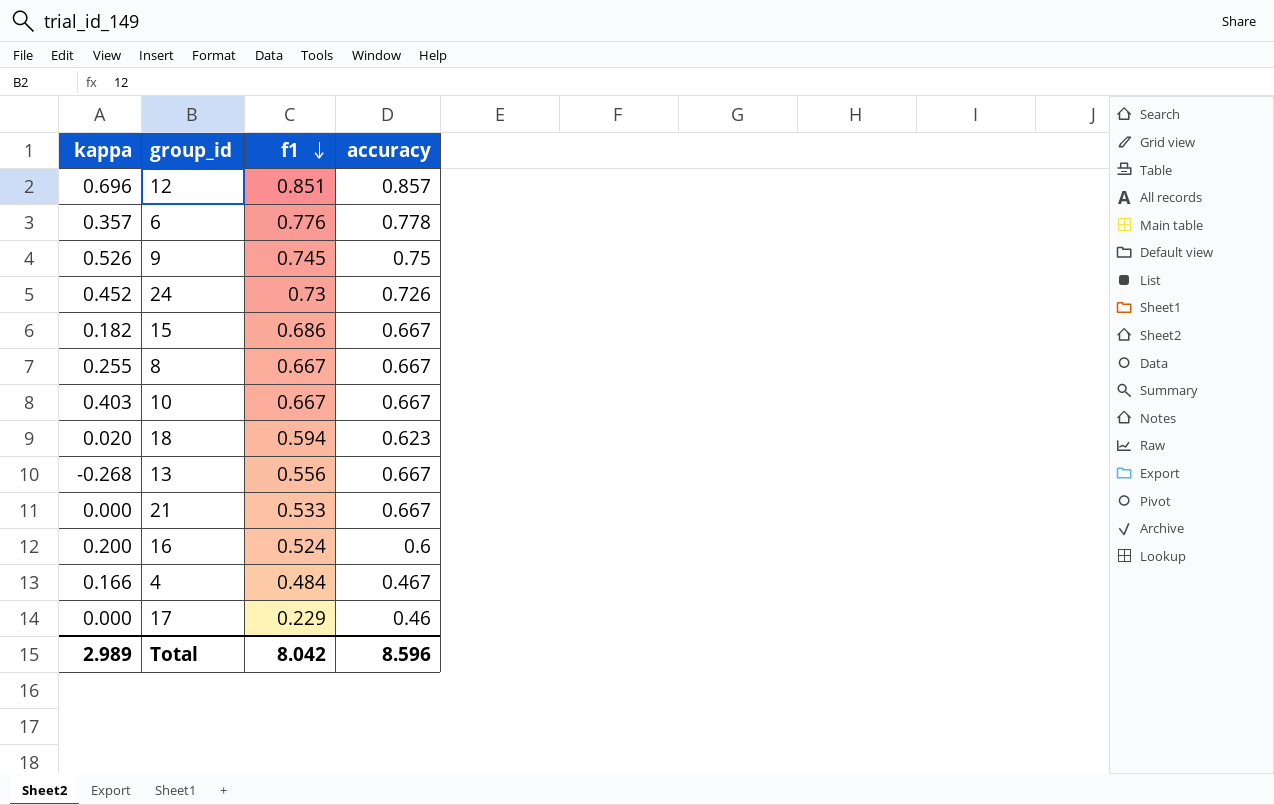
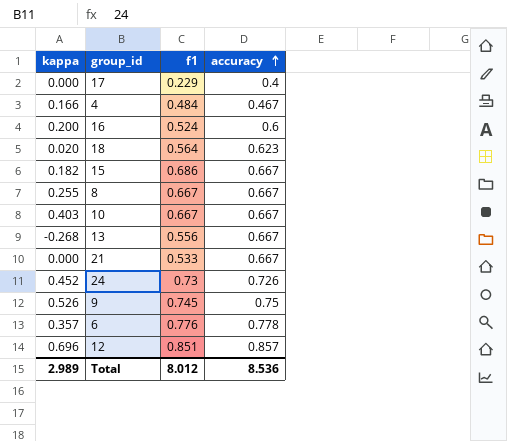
row order: f1 descending -> accuracy ascending
17 | accuracy: 0.46 -> 0.4
18 | f1: 0.594 -> 0.564
Total | f1: 8.042 -> 8.012
Total | accuracy: 8.596 -> 8.536

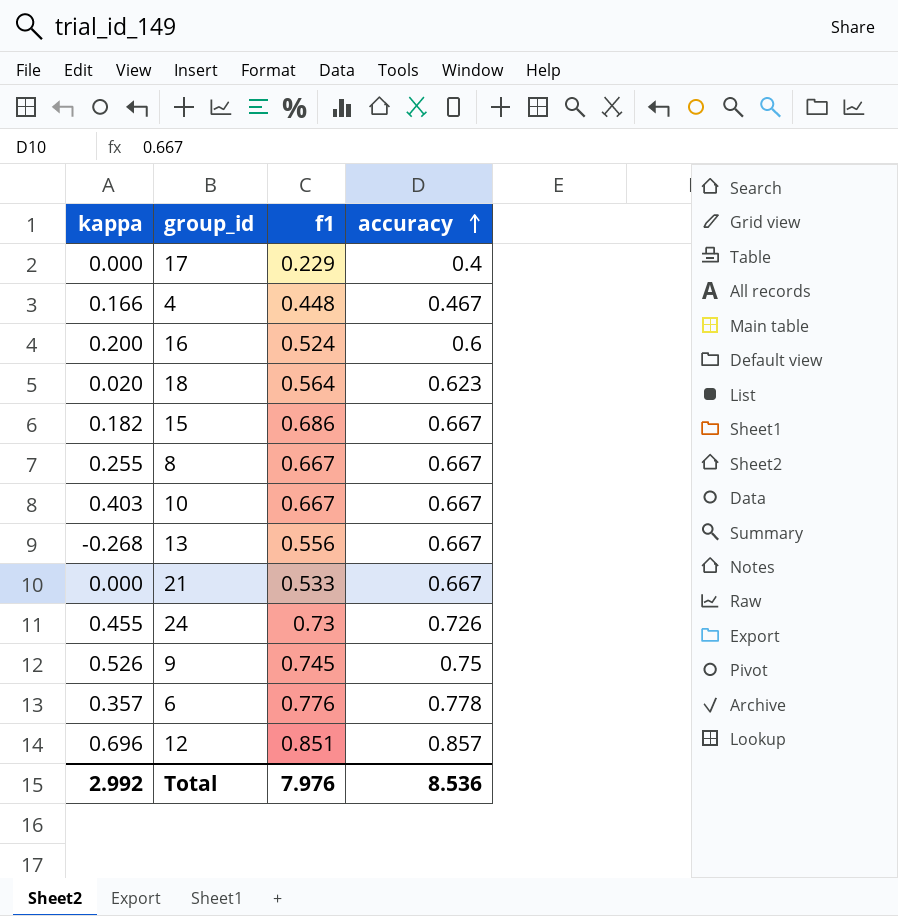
4 | f1: 0.484 -> 0.448
24 | kappa: 0.452 -> 0.455
Total | kappa: 2.989 -> 2.992
Total | f1: 8.012 -> 7.976

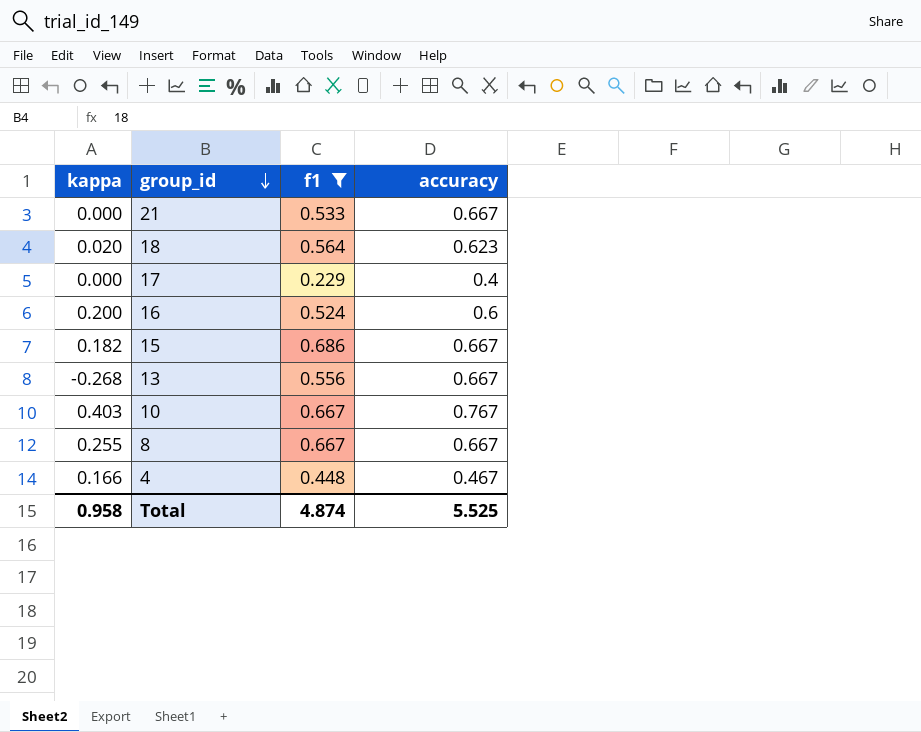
filter: none -> f1 <= 0.686
row order: accuracy ascending -> group_id descending
10 | accuracy: 0.667 -> 0.767
Total | kappa: 2.992 -> 0.958
Total | f1: 7.976 -> 4.874
Total | accuracy: 8.536 -> 5.525

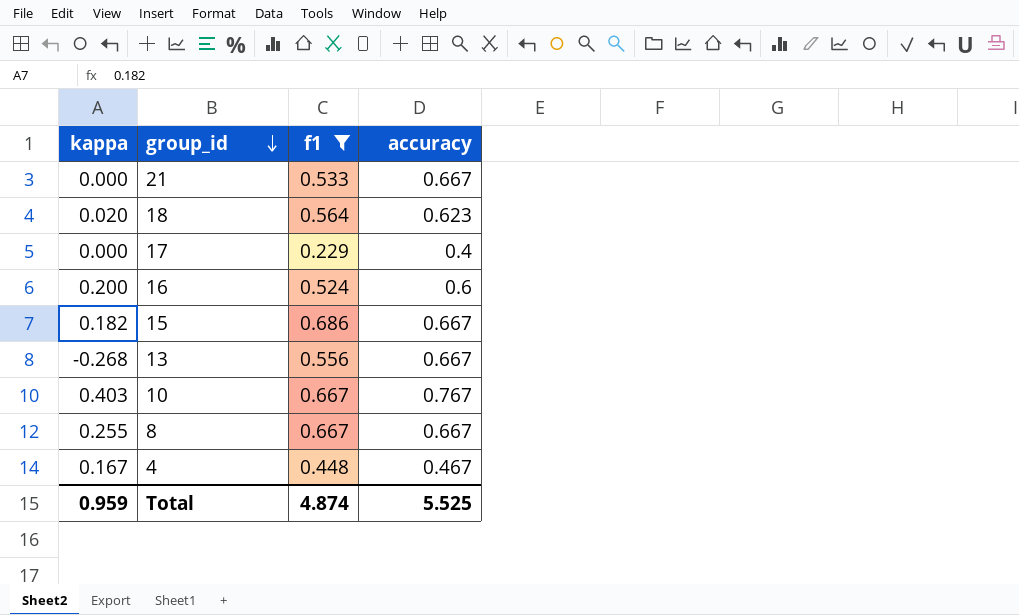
4 | kappa: 0.166 -> 0.167
Total | kappa: 0.958 -> 0.959

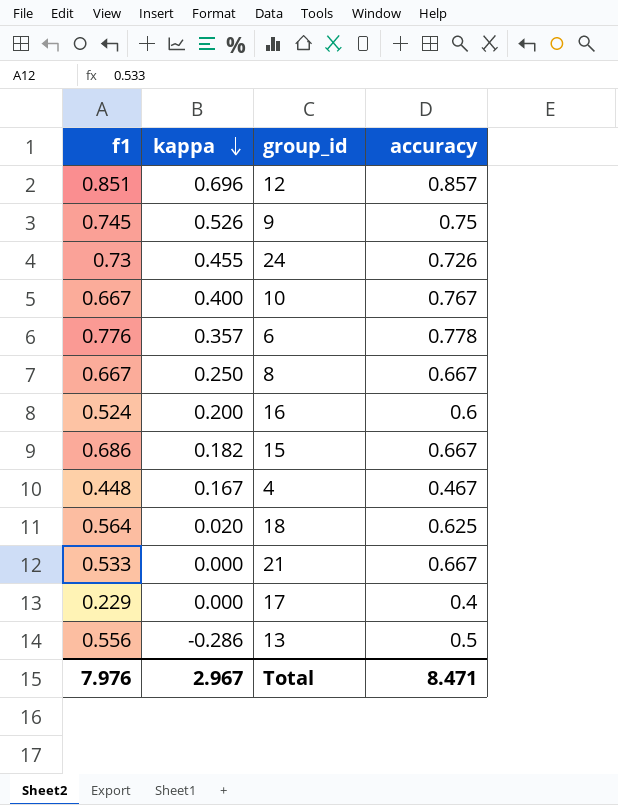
filter: f1 <= 0.686 -> none
row order: group_id descending -> kappa descending
column f1 | position: 3 -> 1
10 | kappa: 0.403 -> 0.400
8 | kappa: 0.255 -> 0.250
18 | accuracy: 0.623 -> 0.625
13 | kappa: -0.268 -> -0.286
13 | accuracy: 0.667 -> 0.5
Total | f1: 4.874 -> 7.976
Total | kappa: 0.959 -> 2.967
Total | accuracy: 5.525 -> 8.471

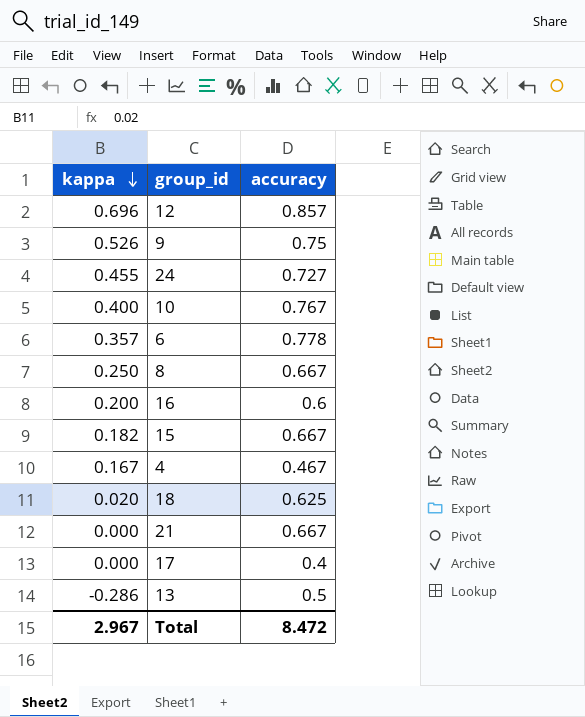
column f1 | position: 1 -> none
24 | accuracy: 0.726 -> 0.727
Total | accuracy: 8.471 -> 8.472

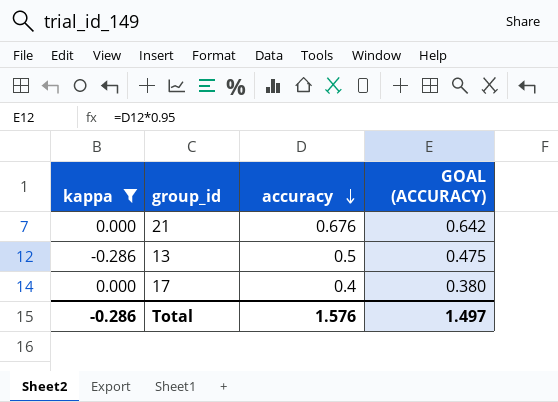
filter: none -> kappa <= 0.000
row order: kappa descending -> accuracy descending
column GOAL (ACCURACY) | formula: none -> [accuracy] * 0.95
21 | accuracy: 0.667 -> 0.676
Total | kappa: 2.967 -> -0.286
Total | accuracy: 8.472 -> 1.576

